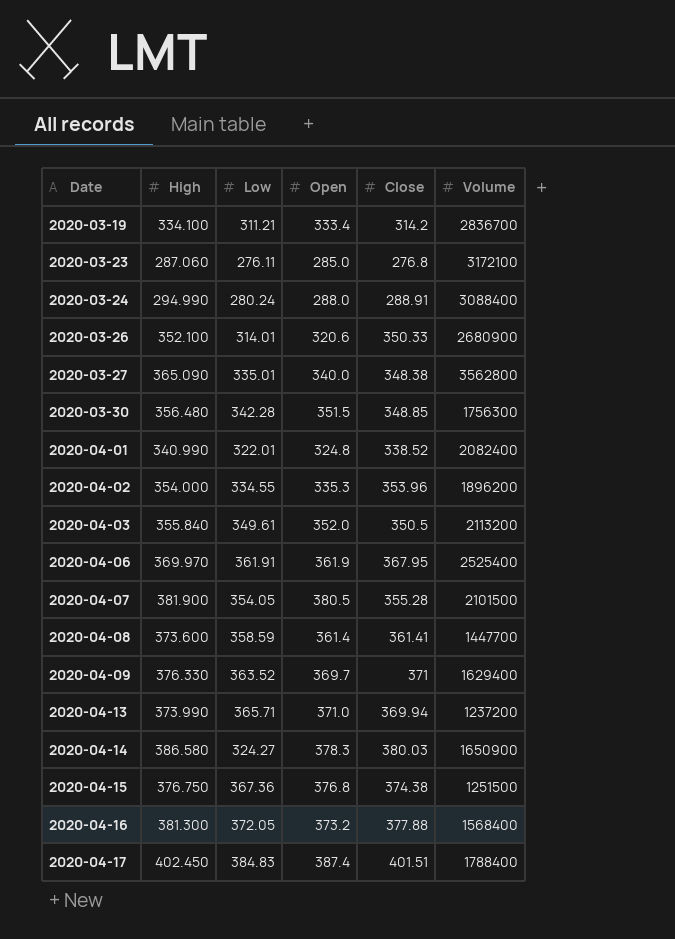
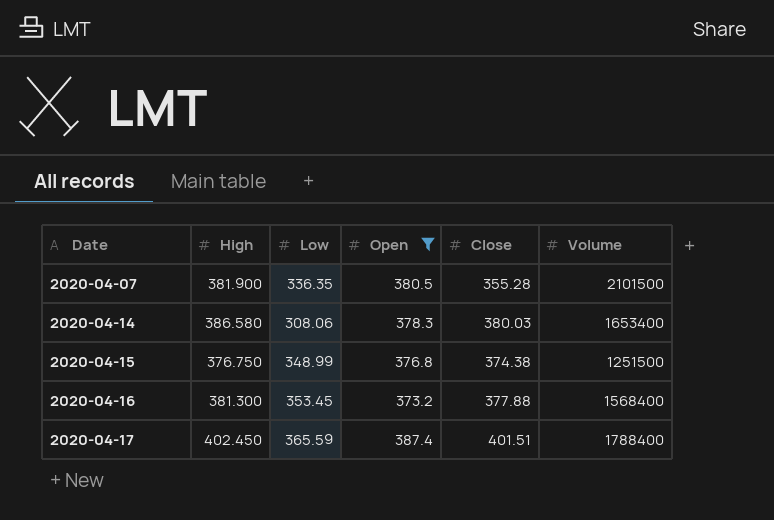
filter: none -> Open >= 373.2
2020-04-07 | Low: 354.05 -> 336.35
2020-04-14 | Low: 324.27 -> 308.06
2020-04-14 | Volume: 1650900 -> 1653400
2020-04-15 | Low: 367.36 -> 348.99
2020-04-16 | Low: 372.05 -> 353.45
2020-04-17 | Low: 384.83 -> 365.59

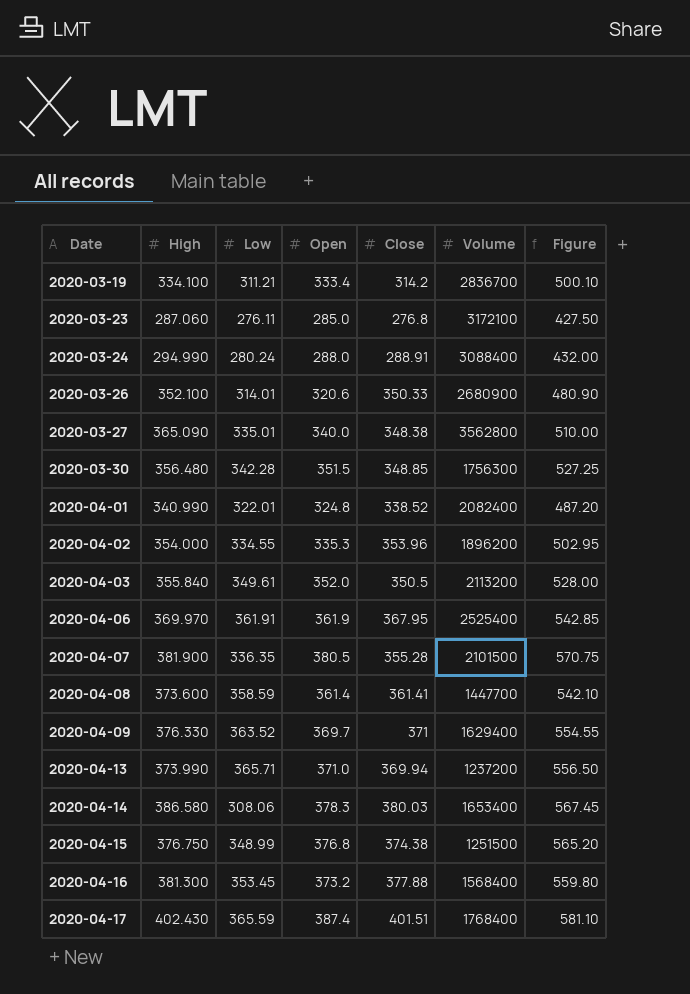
filter: Open >= 373.2 -> none
column Figure | formula: none -> [Open] * 1.5
2020-04-17 | High: 402.450 -> 402.430
2020-04-17 | Volume: 1788400 -> 1768400

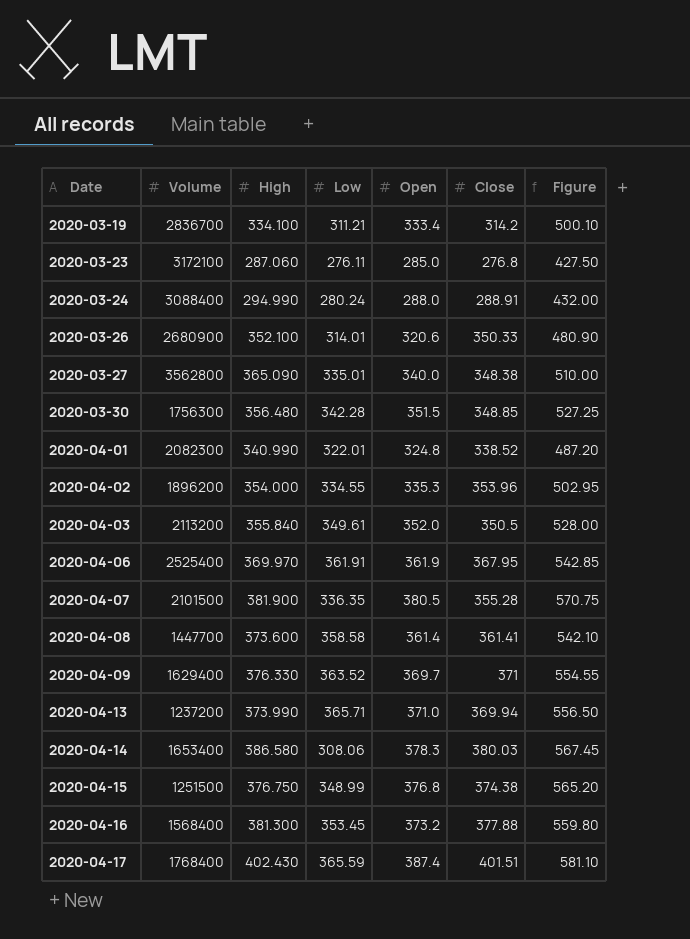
column Volume | position: 6 -> 2
2020-04-01 | Volume: 2082400 -> 2082300
2020-04-08 | Low: 358.59 -> 358.58

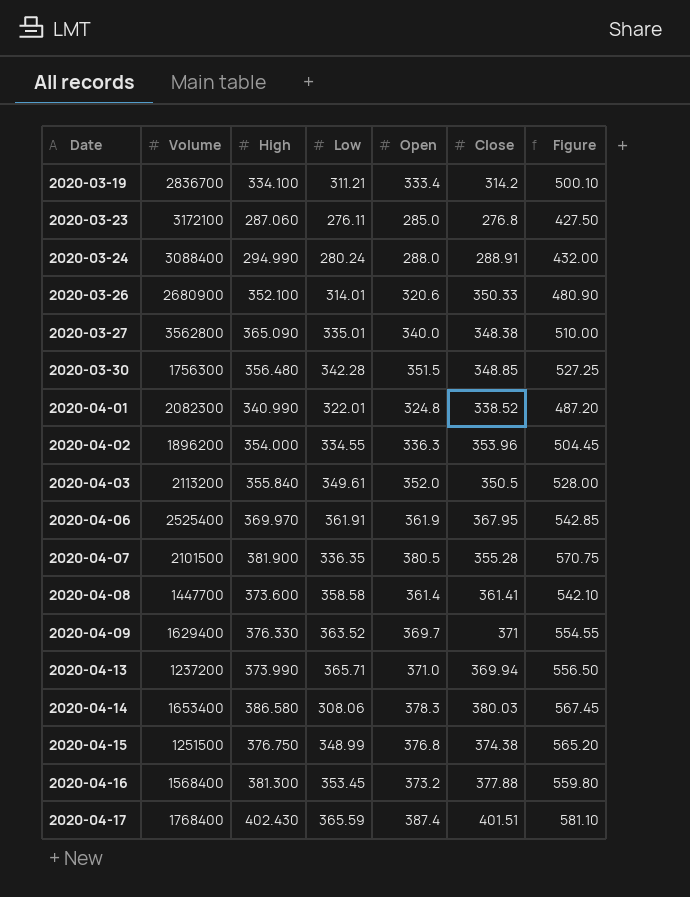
2020-04-02 | Open: 335.3 -> 336.3
2020-04-02 | Figure: 502.95 -> 504.45

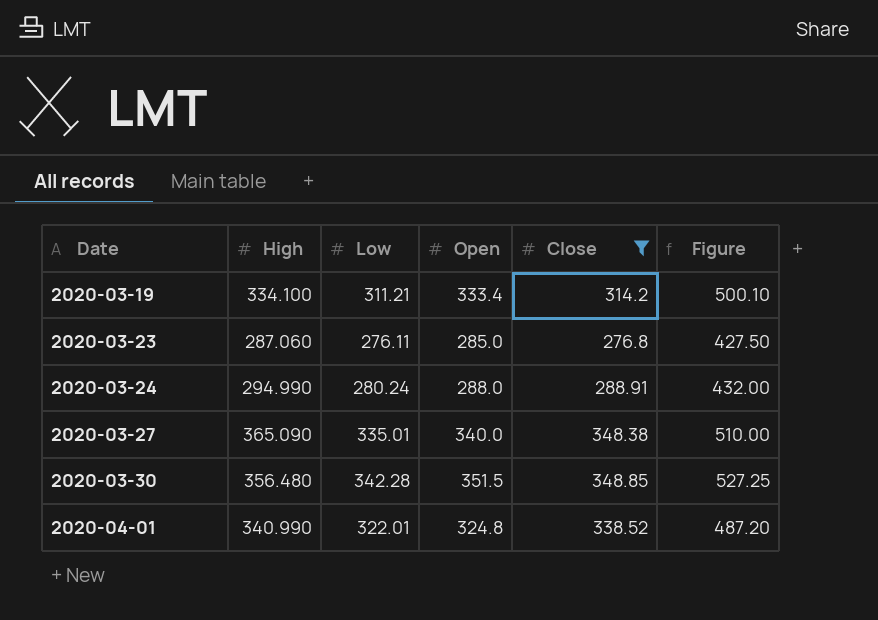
filter: none -> Close <= 348.85
column Volume | position: 2 -> none

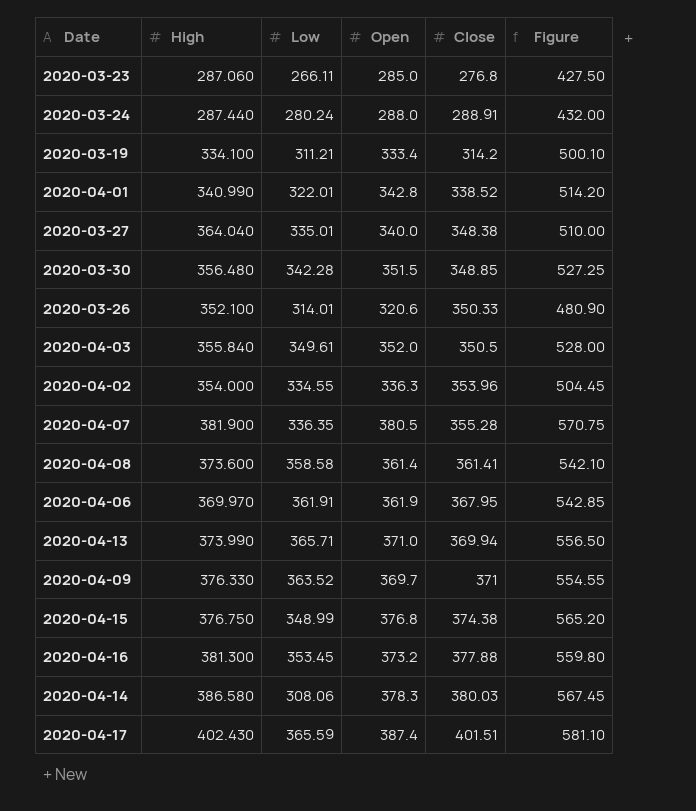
filter: Close <= 348.85 -> none
row order: Date ascending -> Close ascending
2020-03-23 | Low: 276.11 -> 266.11
2020-03-24 | High: 294.990 -> 287.440
2020-04-01 | Open: 324.8 -> 342.8
2020-04-01 | Figure: 487.20 -> 514.20
2020-03-27 | High: 365.090 -> 364.040

